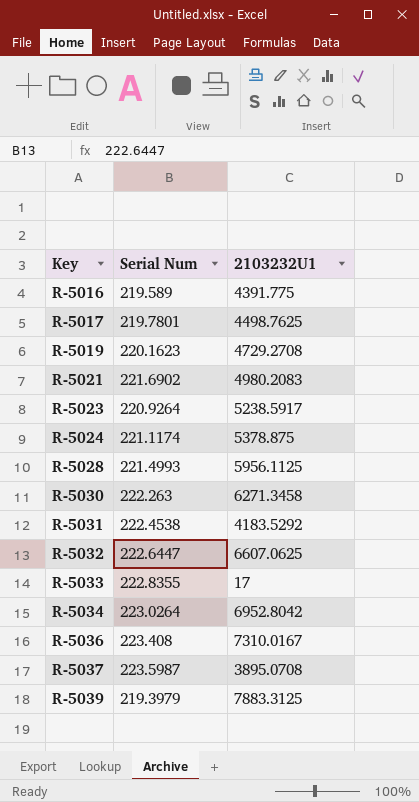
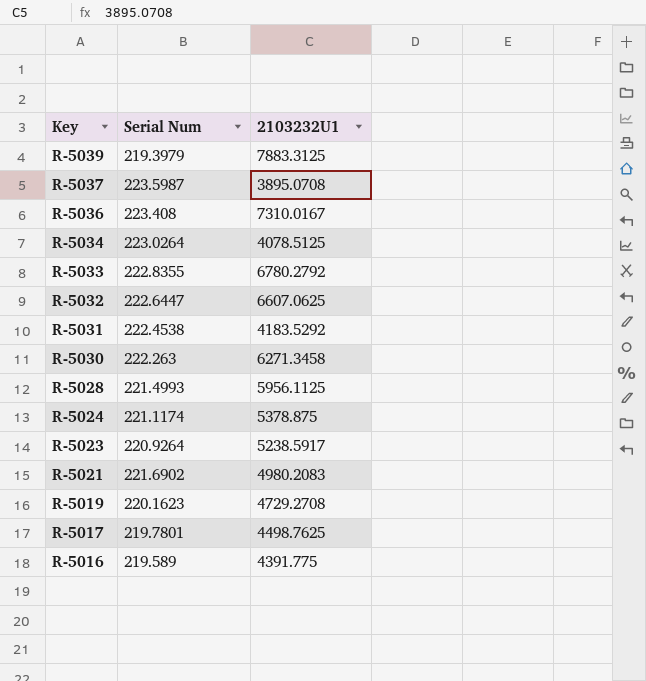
row order: Key ascending -> Key descending
R-5034 | 2103232U1: 6952.8042 -> 4078.5125
R-5033 | 2103232U1: 17 -> 6780.2792

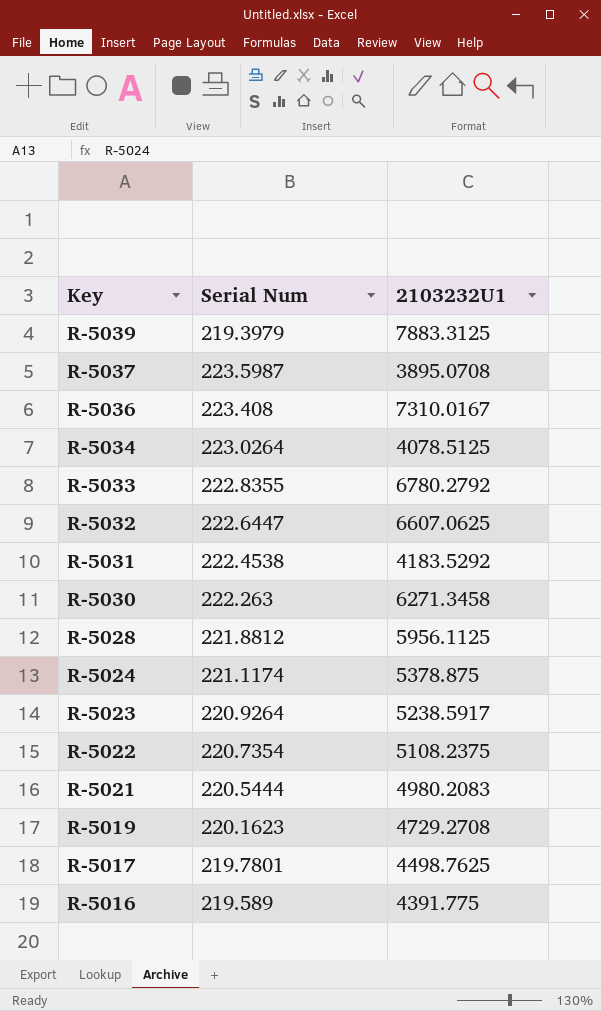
R-5028 | Serial Num: 221.4993 -> 221.8812
row R-5022: none -> 220.7354 | 5108.2375
R-5021 | Serial Num: 221.6902 -> 220.5444

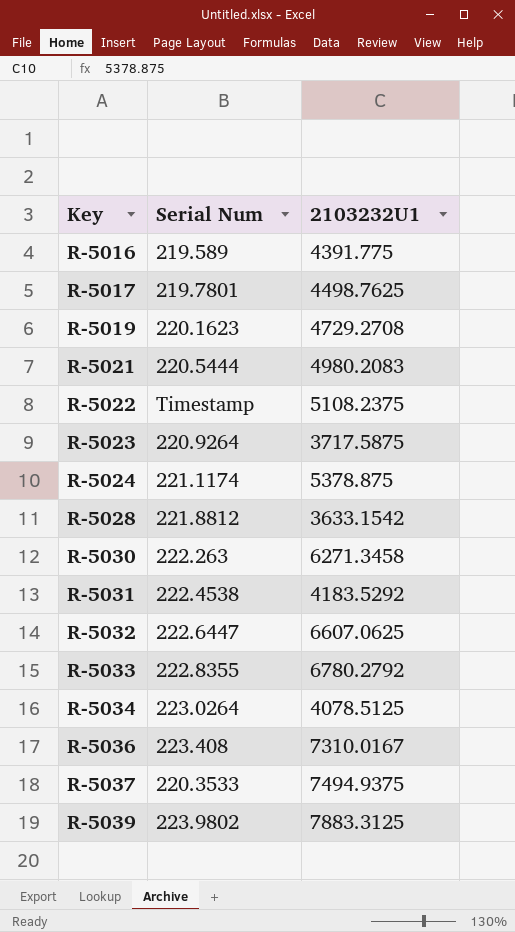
row order: Key descending -> Key ascending
R-5022 | Serial Num: 220.7354 -> Timestamp
R-5023 | 2103232U1: 5238.5917 -> 3717.5875
R-5028 | 2103232U1: 5956.1125 -> 3633.1542
R-5037 | Serial Num: 223.5987 -> 220.3533
R-5037 | 2103232U1: 3895.0708 -> 7494.9375
R-5039 | Serial Num: 219.3979 -> 223.9802

